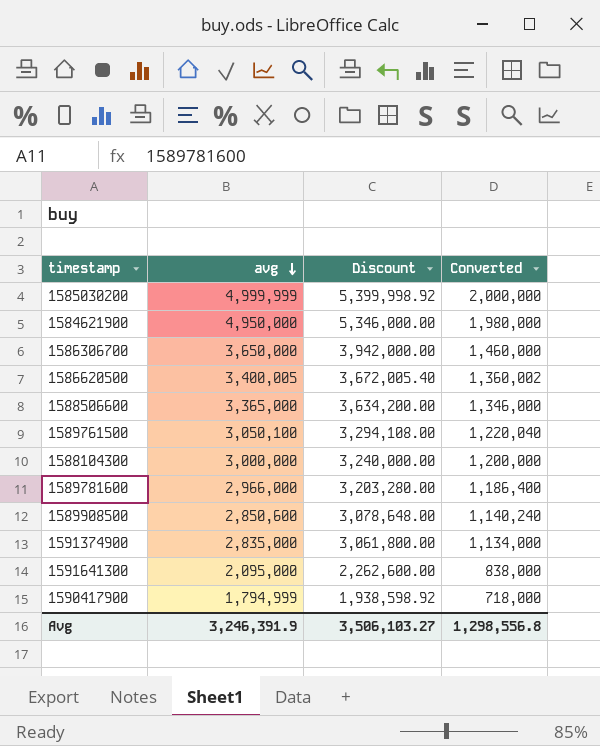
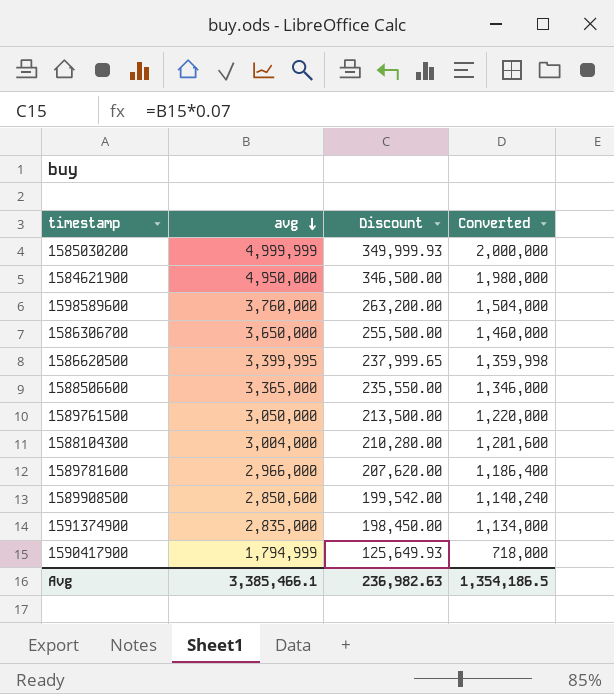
column Discount | formula: [avg] * 1.08 -> [avg] * 0.07
row 1591641300: 2,095,000 | 2,262,600.00 | 838,000 -> none
row 1598589600: none -> 3,760,000 | 263,200.00 | 1,504,000
1586620500 | avg: 3,400,005 -> 3,399,995
1586620500 | Converted: 1,360,002 -> 1,359,998
1589761500 | avg: 3,050,100 -> 3,050,000
1589761500 | Converted: 1,220,040 -> 1,220,000
1588104300 | avg: 3,000,000 -> 3,004,000
1588104300 | Converted: 1,200,000 -> 1,201,600
Avg | avg: 3,246,391.9 -> 3,385,466.1
Avg | Discount: 3,506,103.27 -> 236,982.63
Avg | Converted: 1,298,556.8 -> 1,354,186.5

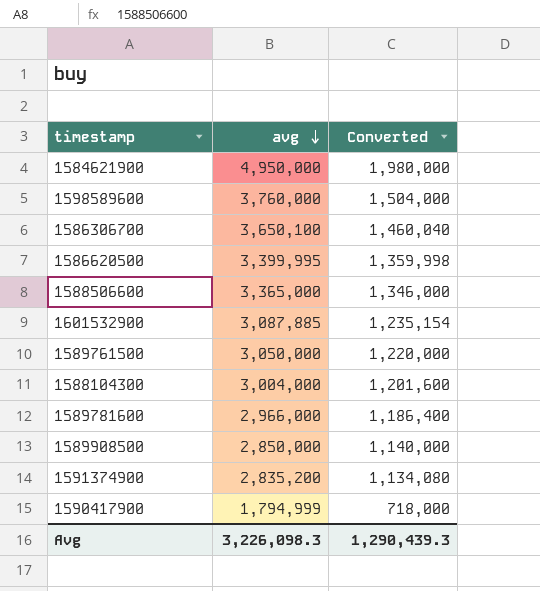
column Discount | formula: [avg] * 0.07 -> none
row 1585030200: 4,999,999 | 349,999.93 | 2,000,000 -> none
1586306700 | avg: 3,650,000 -> 3,650,100
1586306700 | Converted: 1,460,000 -> 1,460,040
row 1601532900: none -> 3,087,885 | 1,235,154
1589908500 | avg: 2,850,600 -> 2,850,000
1589908500 | Converted: 1,140,240 -> 1,140,000
1591374900 | avg: 2,835,000 -> 2,835,200
1591374900 | Converted: 1,134,000 -> 1,134,080
Avg | avg: 3,385,466.1 -> 3,226,098.3
Avg | Converted: 1,354,186.5 -> 1,290,439.3

